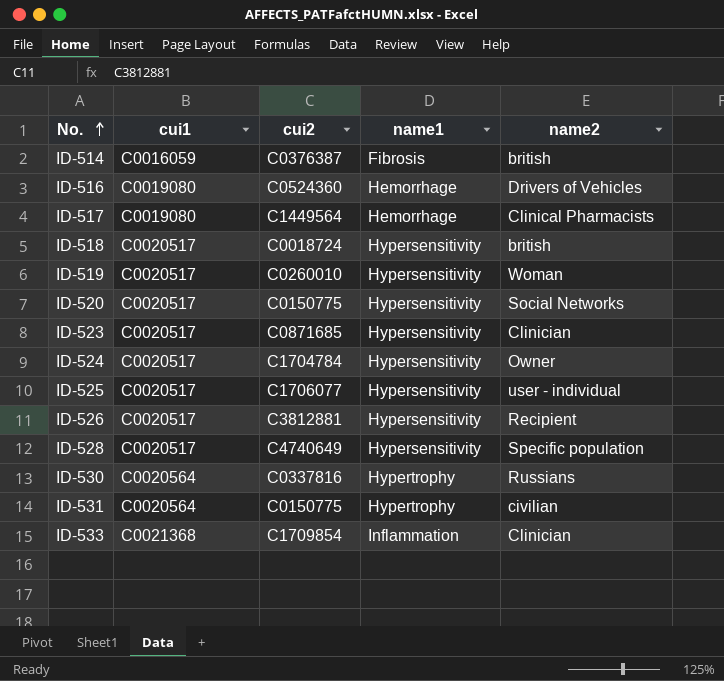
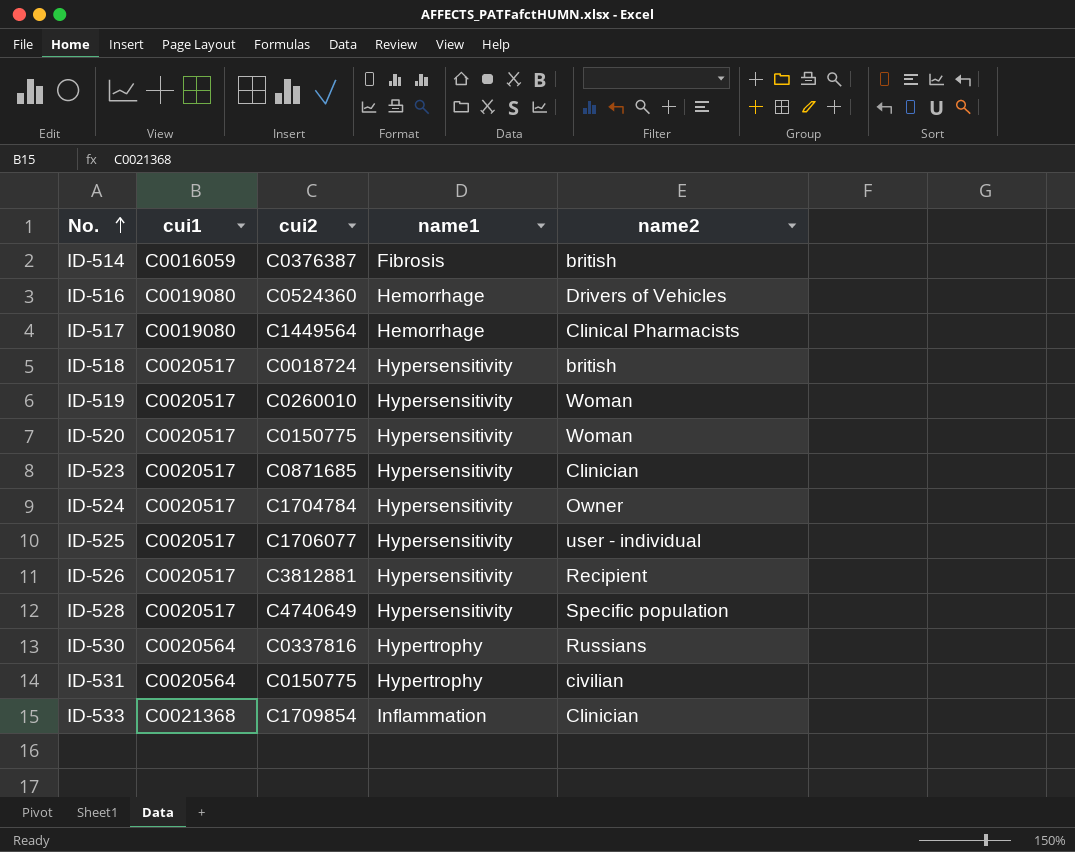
ID-520 | name2: Social Networks -> Woman

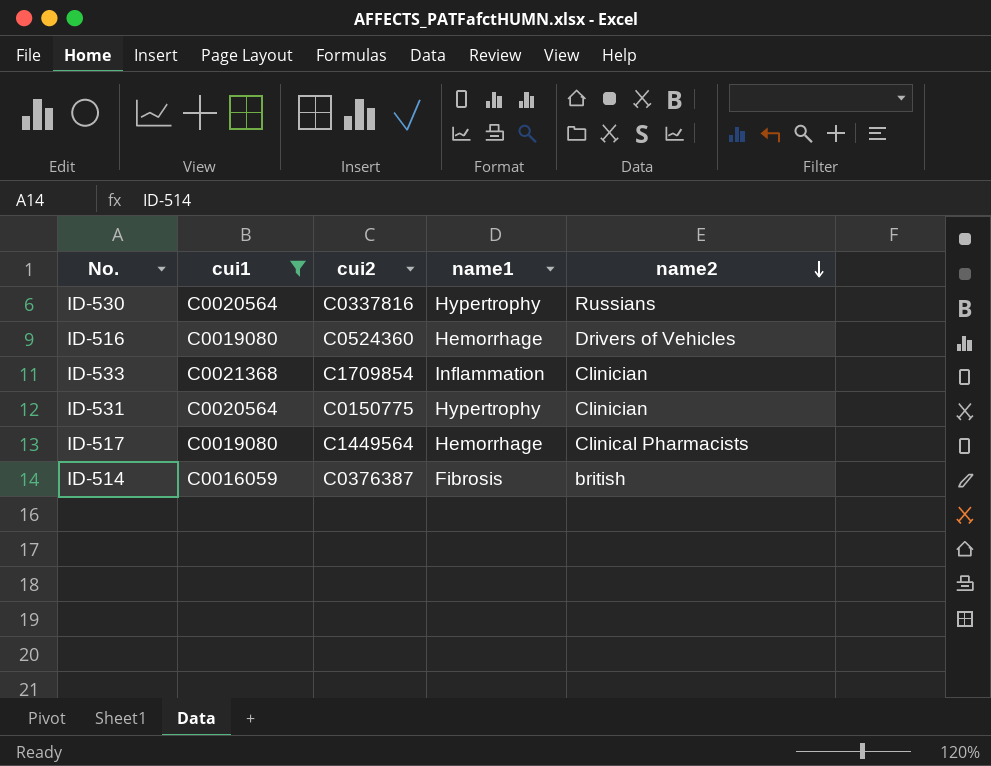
filter: none -> cui1 != C0020517
row order: No. ascending -> name2 descending
ID-531 | name2: civilian -> Clinician

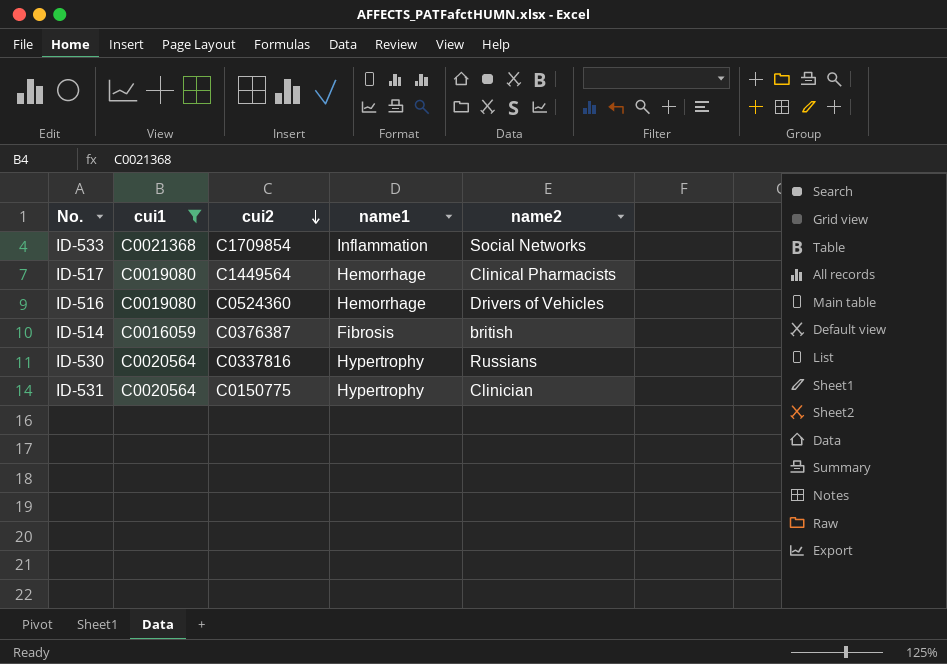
row order: name2 descending -> cui2 descending
ID-533 | name2: Clinician -> Social Networks

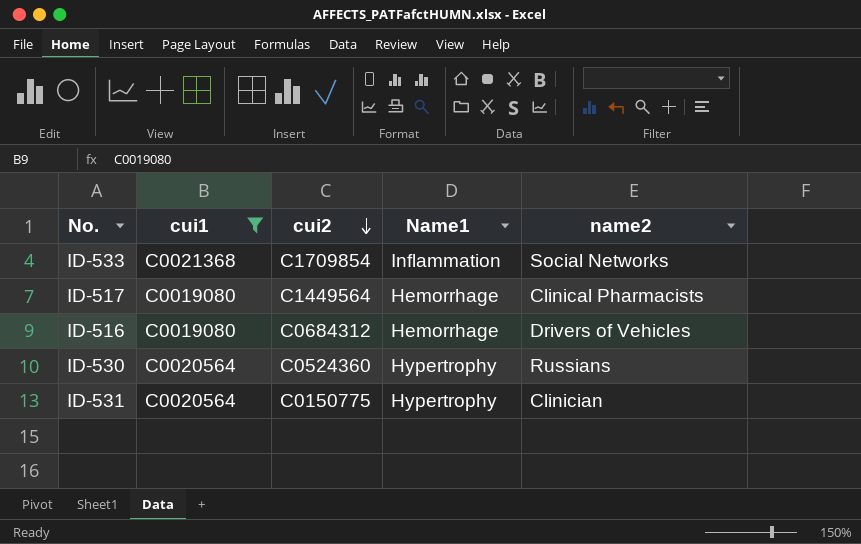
column name: name1 -> Name1
row ID-514: C0016059 | C0376387 | Fibrosis | british -> none
ID-516 | cui2: C0524360 -> C0684312
ID-530 | cui2: C0337816 -> C0524360

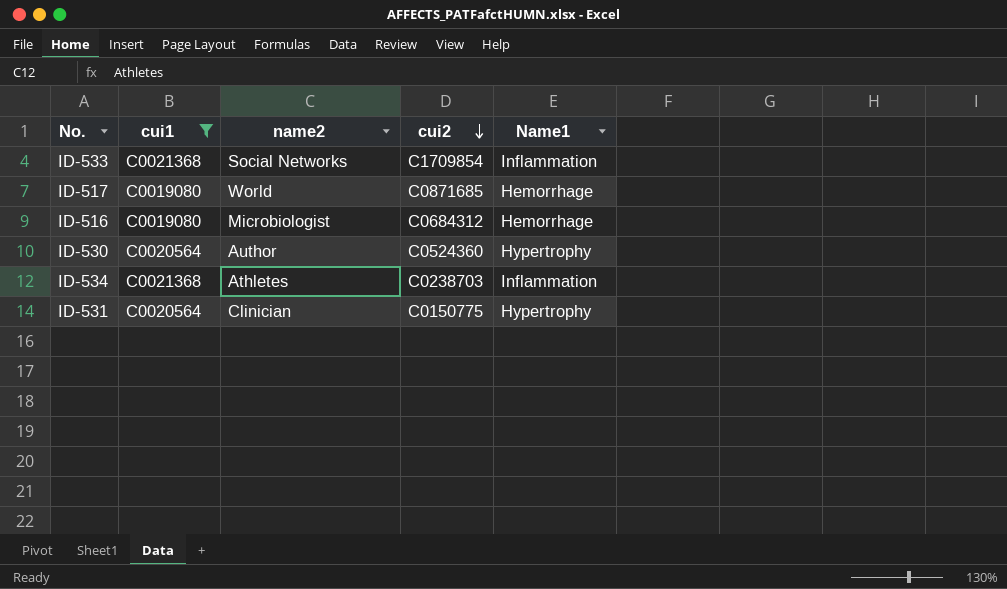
column name2 | position: 5 -> 3
ID-517 | name2: Clinical Pharmacists -> World
ID-517 | cui2: C1449564 -> C0871685
ID-516 | name2: Drivers of Vehicles -> Microbiologist
ID-530 | name2: Russians -> Author
row ID-534: none -> C0021368 | Athletes | C0238703 | Inflammation

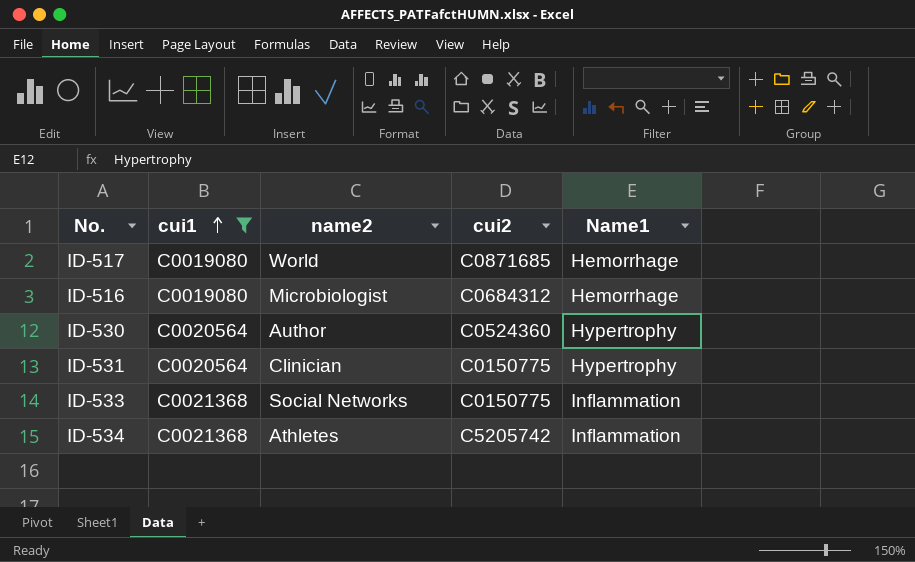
row order: cui2 descending -> cui1 ascending
ID-533 | cui2: C1709854 -> C0150775
ID-534 | cui2: C0238703 -> C5205742

